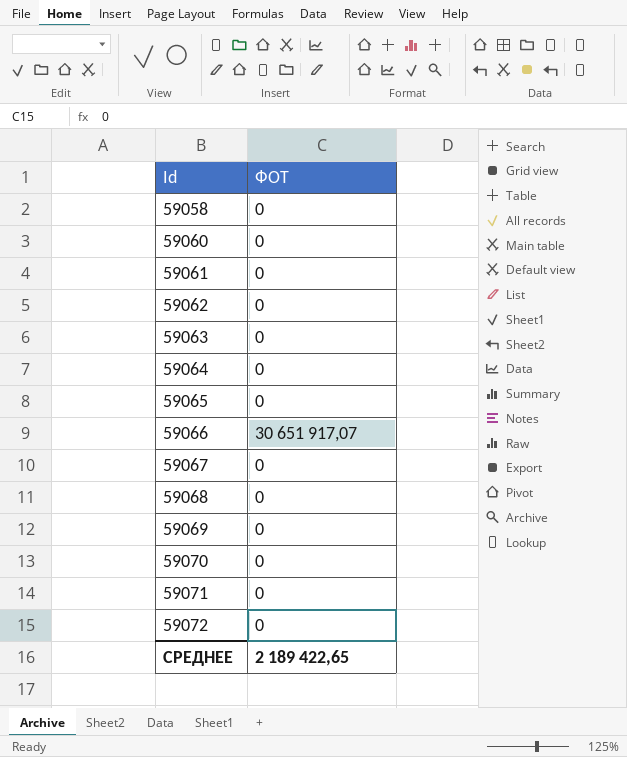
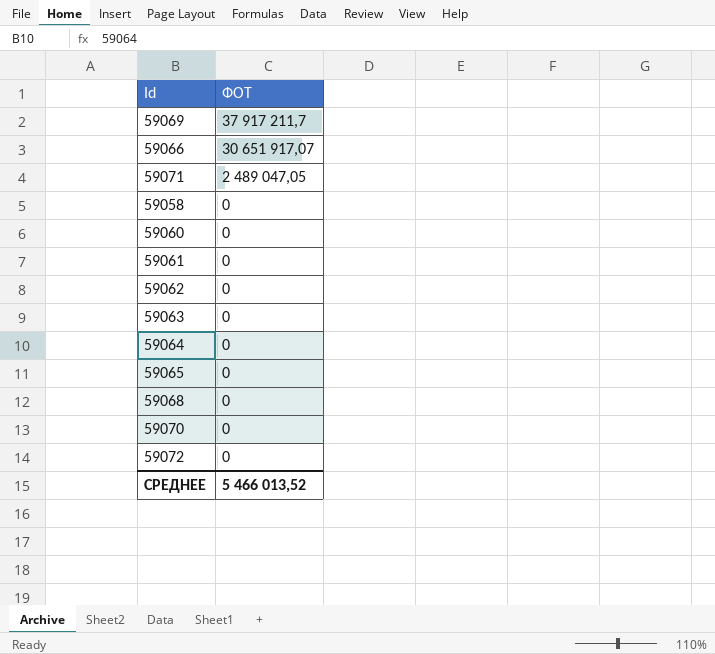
row order: Id ascending -> ФОТ descending
row 59067: 0 -> none
59069 | ФОТ: 0 -> 37 917 211,7
59071 | ФОТ: 0 -> 2 489 047,05
СРЕДНЕЕ | ФОТ: 2 189 422,65 -> 5 466 013,52

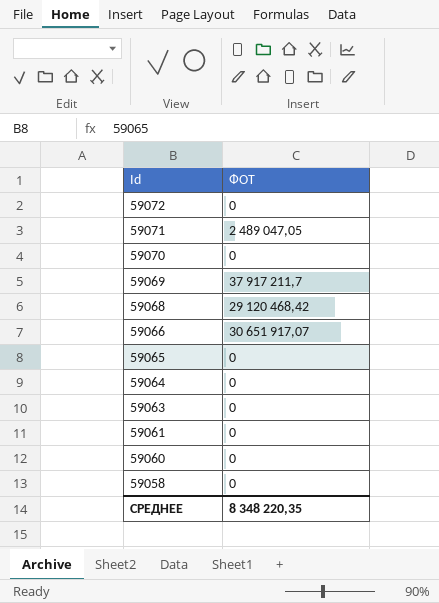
row order: ФОТ descending -> Id descending
row 59062: 0 -> none
59068 | ФОТ: 0 -> 29 120 468,42
СРЕДНЕЕ | ФОТ: 5 466 013,52 -> 8 348 220,35

